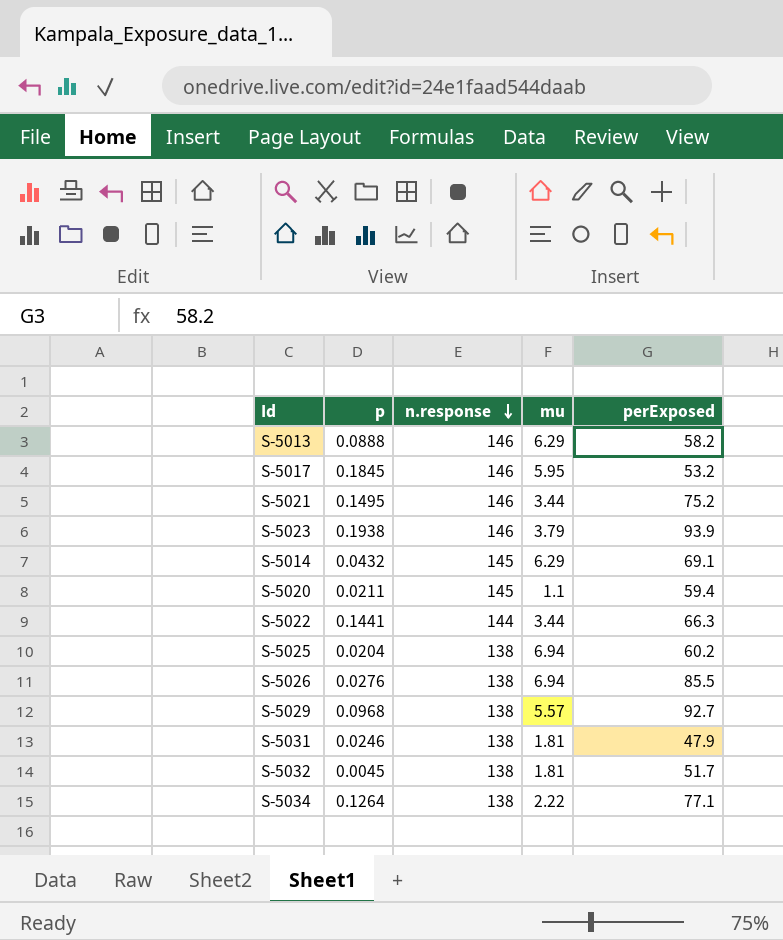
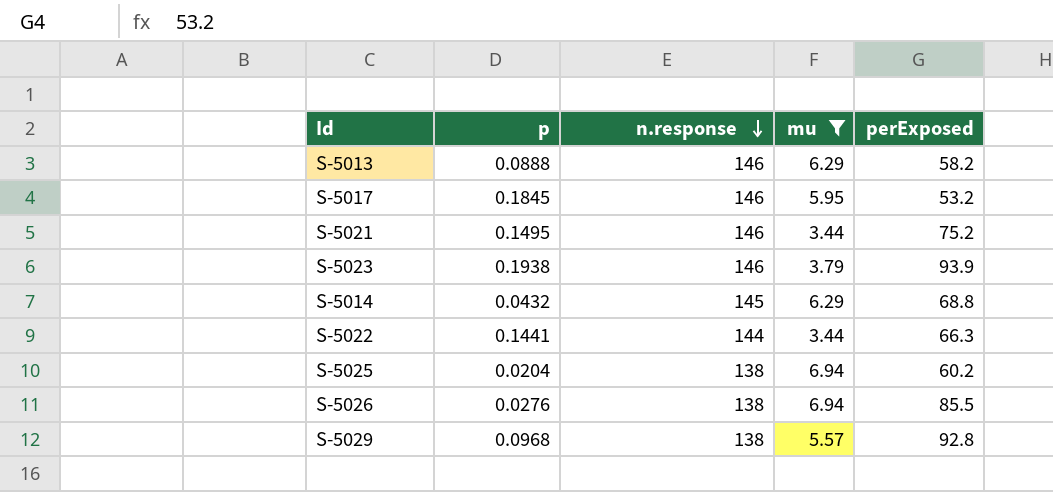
filter: none -> mu >= 3.44
S-5014 | perExposed: 69.1 -> 68.8
S-5029 | perExposed: 92.7 -> 92.8

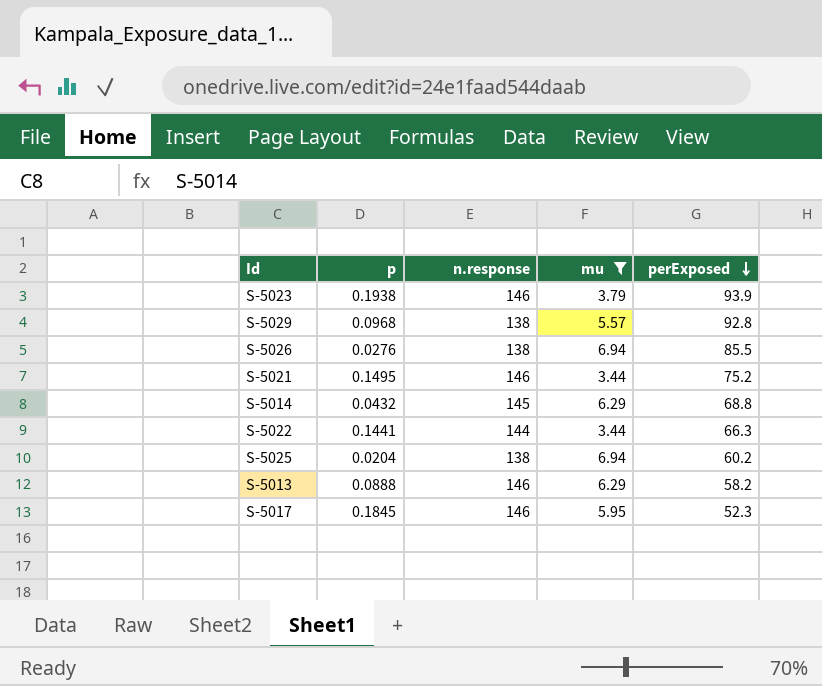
row order: n.response descending -> perExposed descending
S-5017 | perExposed: 53.2 -> 52.3

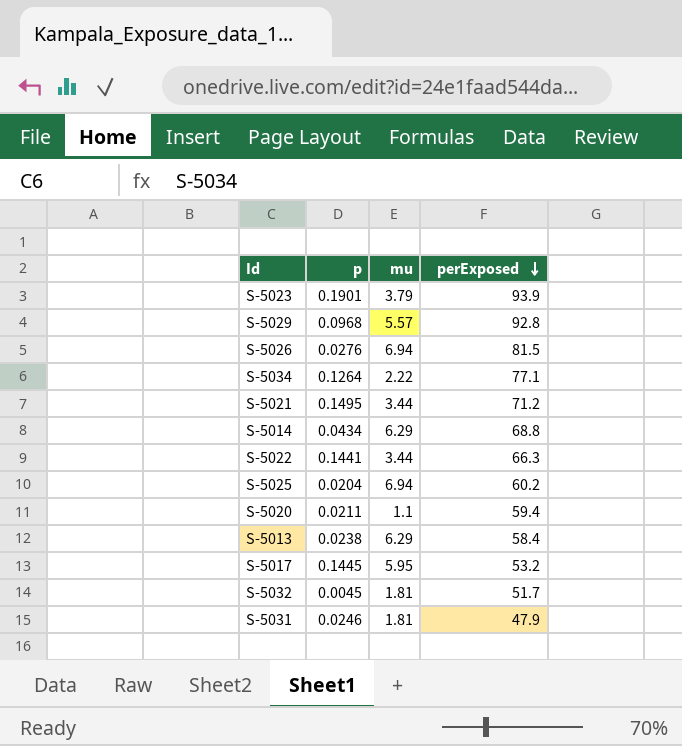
filter: mu >= 3.44 -> none
column n.response | position: 3 -> none
S-5023 | p: 0.1938 -> 0.1901
S-5026 | perExposed: 85.5 -> 81.5
S-5021 | perExposed: 75.2 -> 71.2
S-5014 | p: 0.0432 -> 0.0434
S-5013 | p: 0.0888 -> 0.0238
S-5013 | perExposed: 58.2 -> 58.4
S-5017 | p: 0.1845 -> 0.1445
S-5017 | perExposed: 52.3 -> 53.2

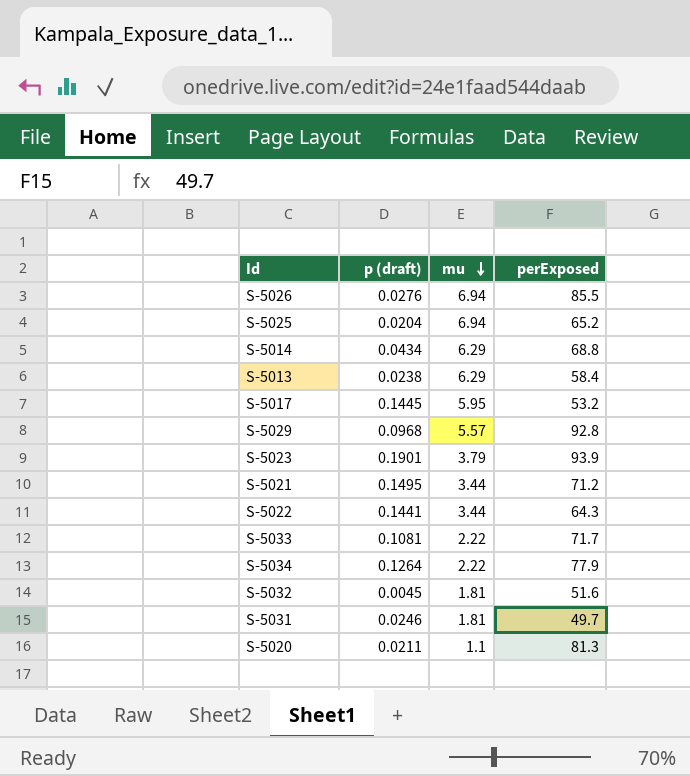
row order: perExposed descending -> mu descending
column name: p -> p (draft)
S-5026 | perExposed: 81.5 -> 85.5
S-5025 | perExposed: 60.2 -> 65.2
S-5022 | perExposed: 66.3 -> 64.3
row S-5033: none -> 0.1081 | 2.22 | 71.7
S-5034 | perExposed: 77.1 -> 77.9
S-5032 | perExposed: 51.7 -> 51.6
S-5031 | perExposed: 47.9 -> 49.7
S-5020 | perExposed: 59.4 -> 81.3

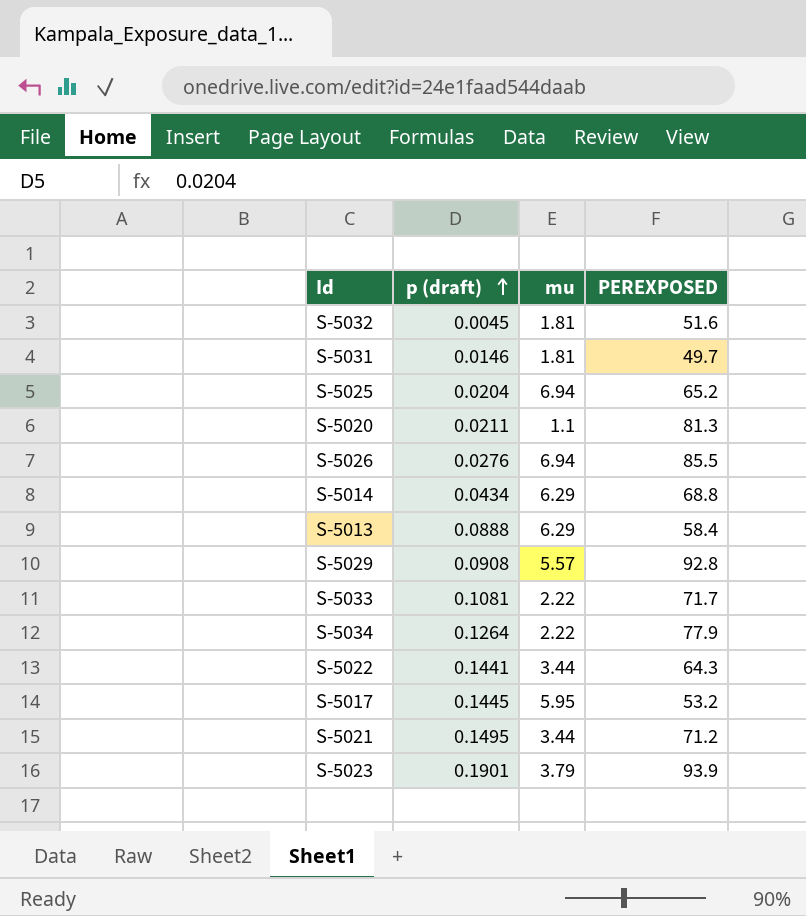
row order: mu descending -> p (draft) ascending
column name: perExposed -> PEREXPOSED
S-5031 | p (draft): 0.0246 -> 0.0146
S-5013 | p (draft): 0.0238 -> 0.0888
S-5029 | p (draft): 0.0968 -> 0.0908

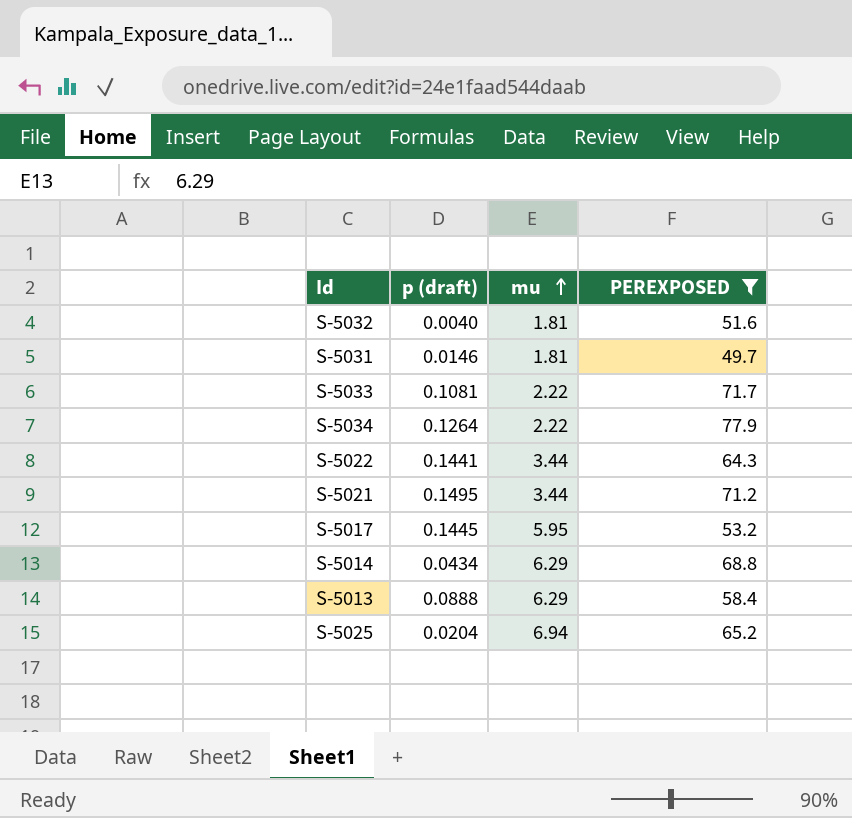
filter: none -> PEREXPOSED <= 77.9
row order: p (draft) ascending -> mu ascending
S-5032 | p (draft): 0.0045 -> 0.0040

